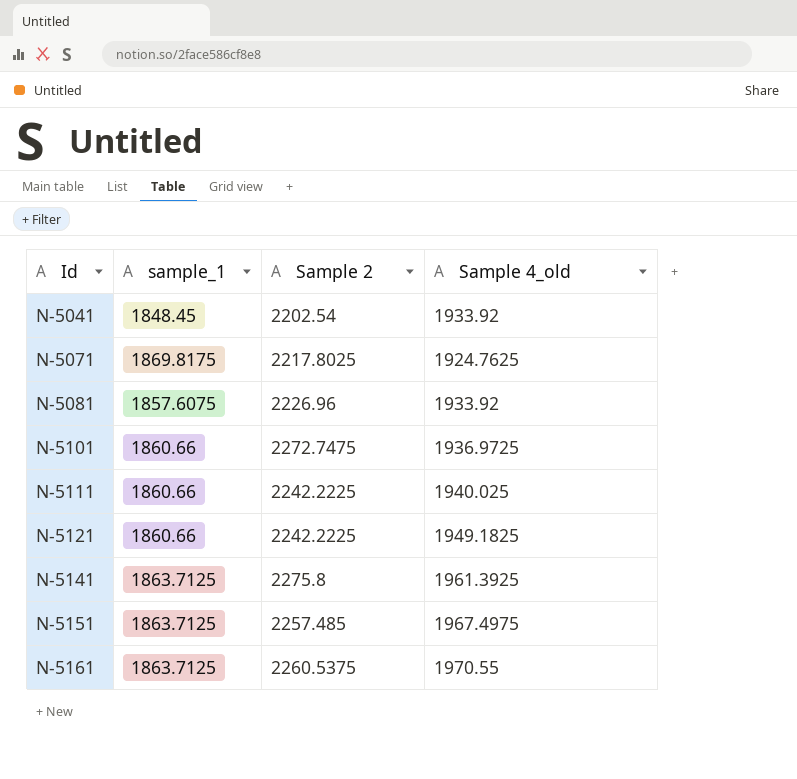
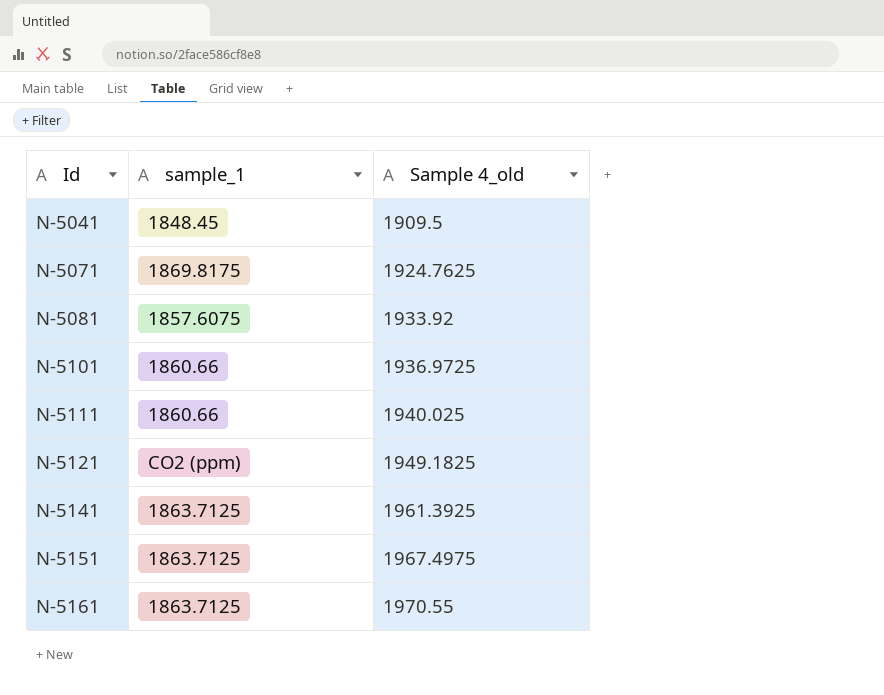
column Sample 2 | position: 3 -> none
N-5041 | Sample 4_old: 1933.92 -> 1909.5
N-5121 | sample_1: 1860.66 -> CO2 (ppm)

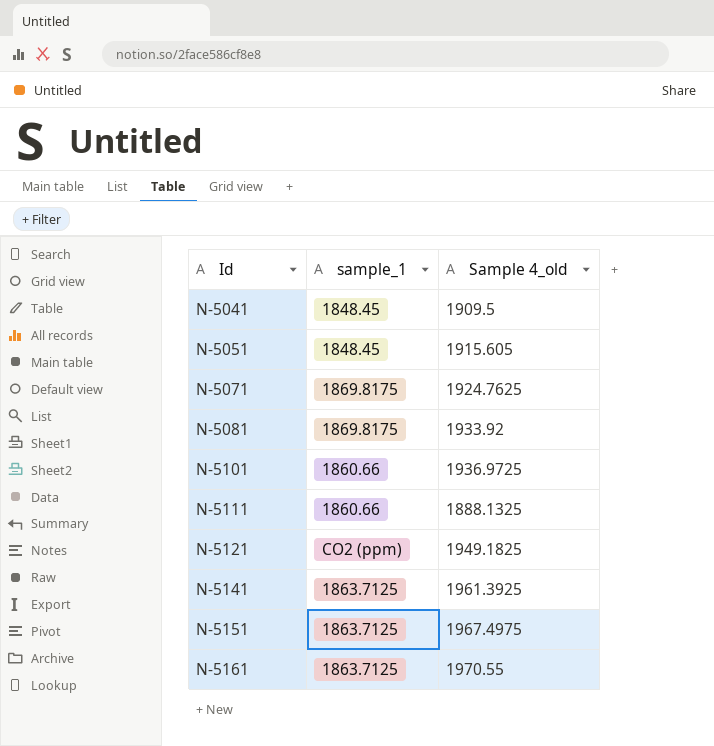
row N-5051: none -> 1848.45 | 1915.605
N-5081 | sample_1: 1857.6075 -> 1869.8175
N-5111 | Sample 4_old: 1940.025 -> 1888.1325

